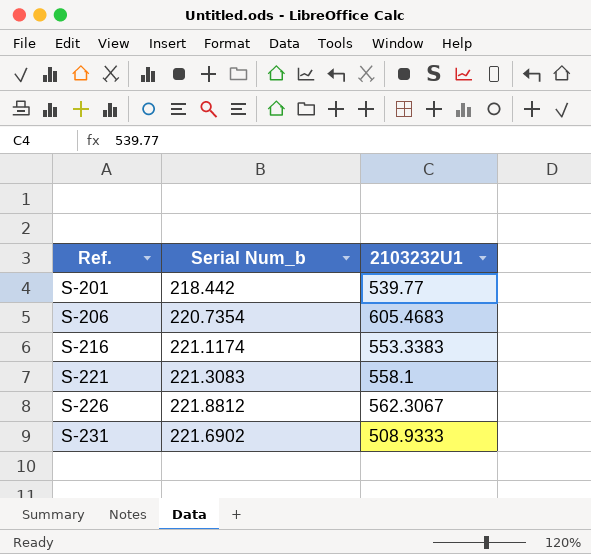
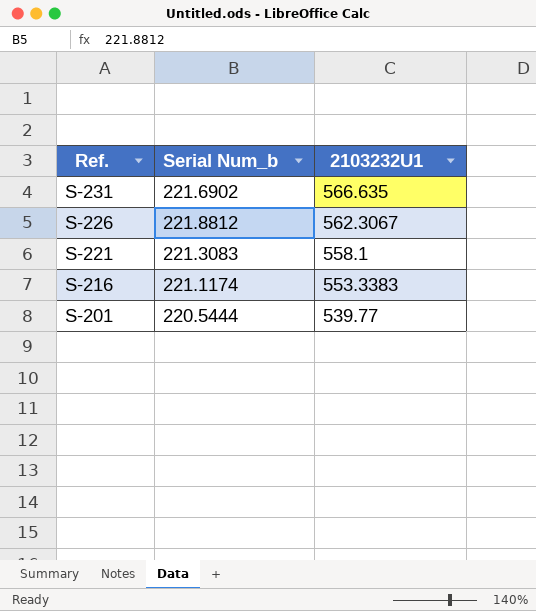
row order: Ref. ascending -> Ref. descending
row S-206: 220.7354 | 605.4683 -> none
S-231 | 2103232U1: 508.9333 -> 566.635
S-201 | Serial Num_b: 218.442 -> 220.5444

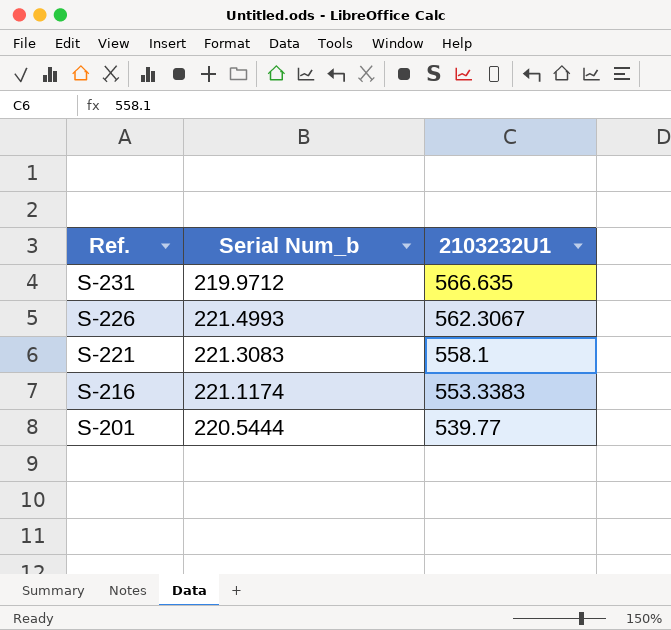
S-231 | Serial Num_b: 221.6902 -> 219.9712
S-226 | Serial Num_b: 221.8812 -> 221.4993

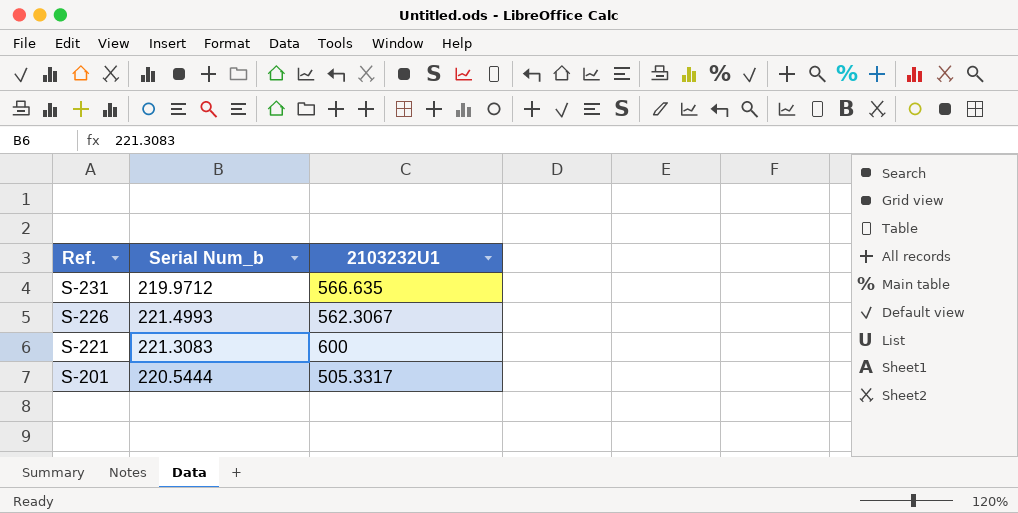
row S-216: 221.1174 | 553.3383 -> none
S-221 | 2103232U1: 558.1 -> 600
S-201 | 2103232U1: 539.77 -> 505.3317

